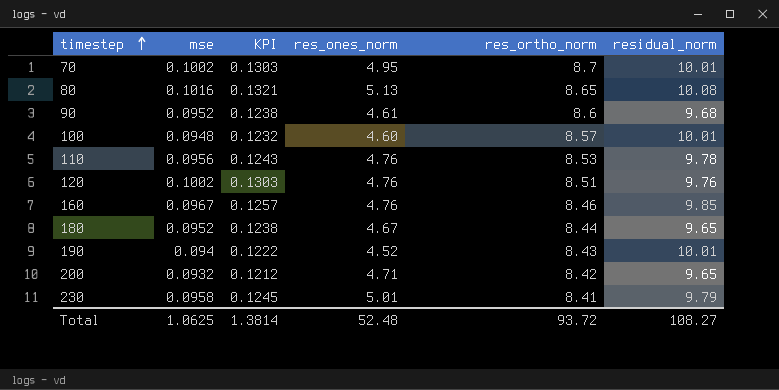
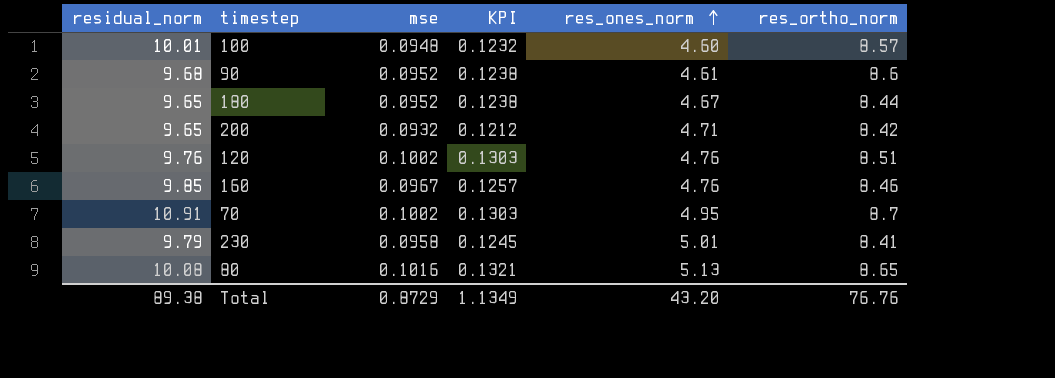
row order: timestep ascending -> res_ones_norm ascending
column residual_norm | position: 6 -> 1
row 110: 0.0956 | 0.1243 | 4.76 | 8.53 | 9.78 -> none
row 190: 0.094 | 0.1222 | 4.52 | 8.43 | 10.01 -> none
70 | residual_norm: 10.01 -> 10.91
Total | residual_norm: 108.27 -> 89.38
Total | mse: 1.0625 -> 0.8729
Total | KPI: 1.3814 -> 1.1349
Total | res_ones_norm: 52.48 -> 43.20
Total | res_ortho_norm: 93.72 -> 76.76

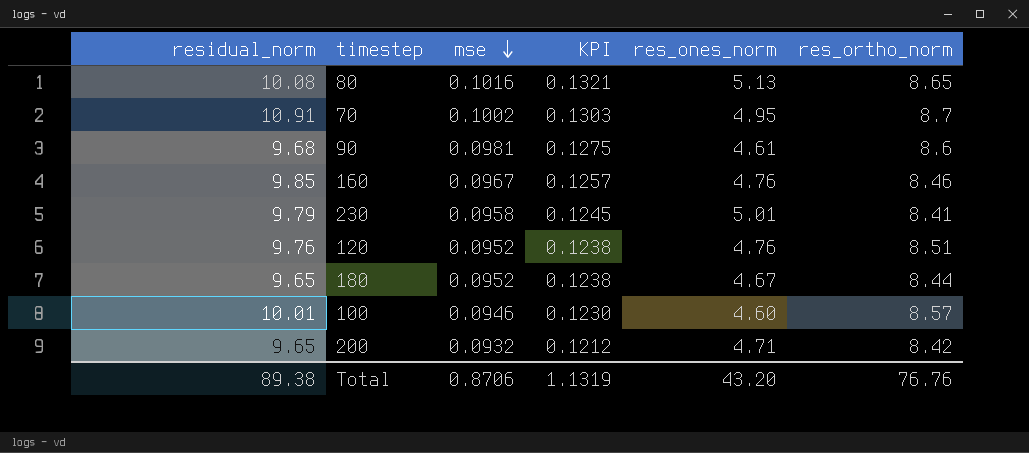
row order: res_ones_norm ascending -> mse descending
90 | mse: 0.0952 -> 0.0981
90 | KPI: 0.1238 -> 0.1275
120 | mse: 0.1002 -> 0.0952
120 | KPI: 0.1303 -> 0.1238
100 | mse: 0.0948 -> 0.0946
100 | KPI: 0.1232 -> 0.1230
Total | mse: 0.8729 -> 0.8706
Total | KPI: 1.1349 -> 1.1319

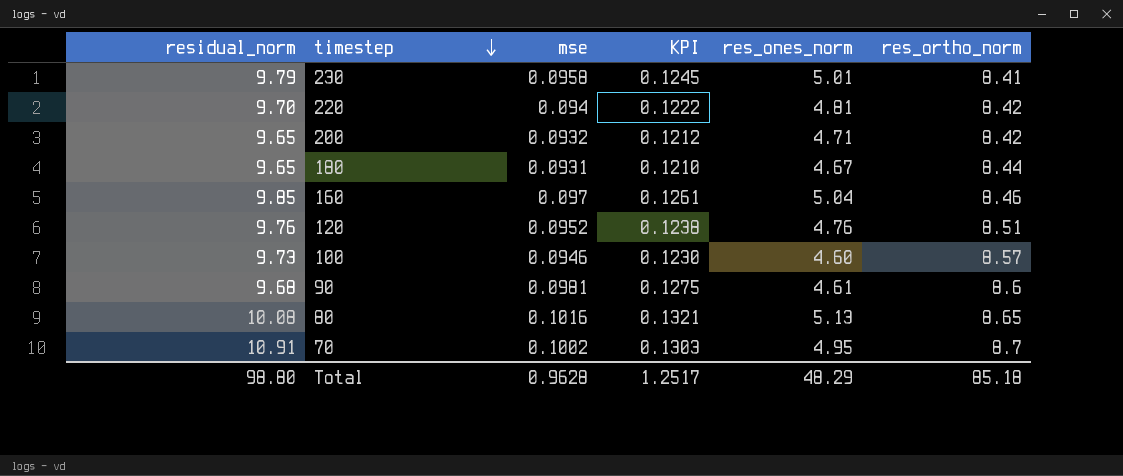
row order: mse descending -> timestep descending
row 220: none -> 9.70 | 0.094 | 0.1222 | 4.81 | 8.42
180 | mse: 0.0952 -> 0.0931
180 | KPI: 0.1238 -> 0.1210
160 | mse: 0.0967 -> 0.097
160 | KPI: 0.1257 -> 0.1261
160 | res_ones_norm: 4.76 -> 5.04
100 | residual_norm: 10.01 -> 9.73
Total | residual_norm: 89.38 -> 98.80
Total | mse: 0.8706 -> 0.9628
Total | KPI: 1.1319 -> 1.2517
Total | res_ones_norm: 43.20 -> 48.29
Total | res_ortho_norm: 76.76 -> 85.18

